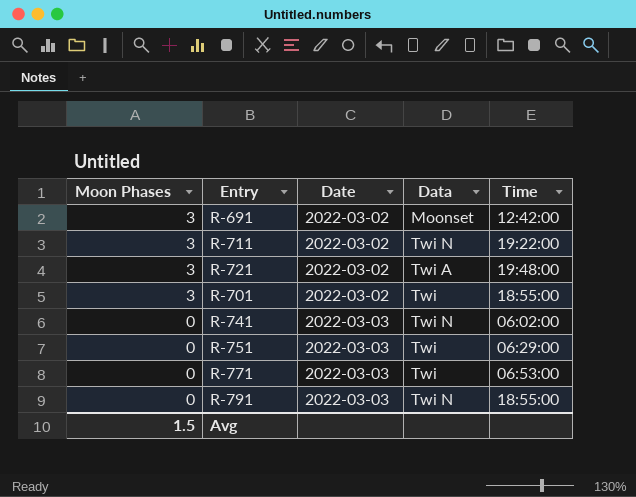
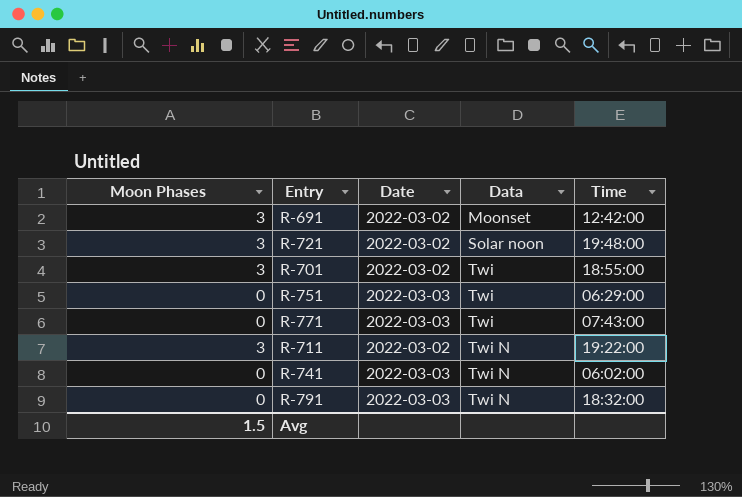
row order: Moon Phases descending -> Data ascending
R-721 | Data: Twi A -> Solar noon
R-771 | Time: 06:53:00 -> 07:43:00
R-791 | Time: 18:55:00 -> 18:32:00

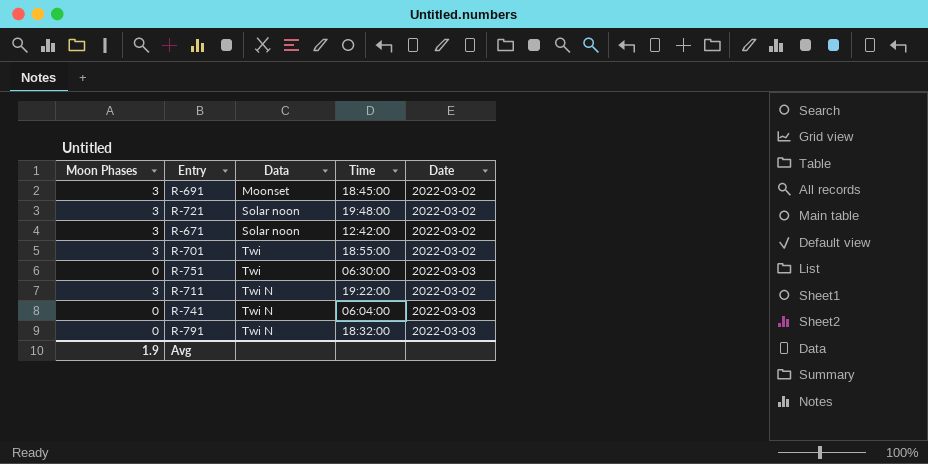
column Date | position: 3 -> 5
row R-771: 0 | 2022-03-03 | Twi | 07:43:00 -> none
R-691 | Time: 12:42:00 -> 18:45:00
row R-671: none -> 3 | Solar noon | 12:42:00 | 2022-03-02
R-751 | Time: 06:29:00 -> 06:30:00
R-741 | Time: 06:02:00 -> 06:04:00
Avg | Moon Phases: 1.5 -> 1.9

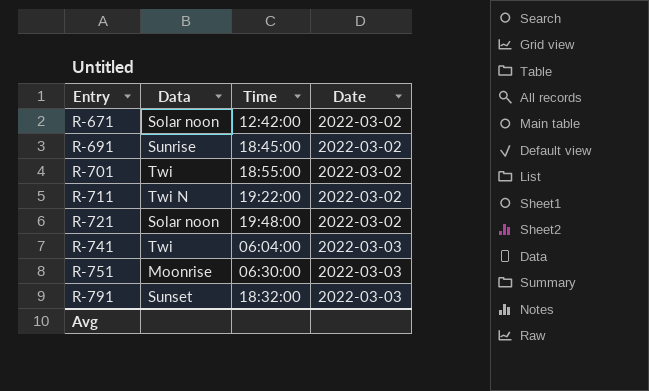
row order: Data ascending -> Entry ascending
column Moon Phases | position: 1 -> none
R-691 | Data: Moonset -> Sunrise
R-741 | Data: Twi N -> Twi
R-751 | Data: Twi -> Moonrise
R-791 | Data: Twi N -> Sunset

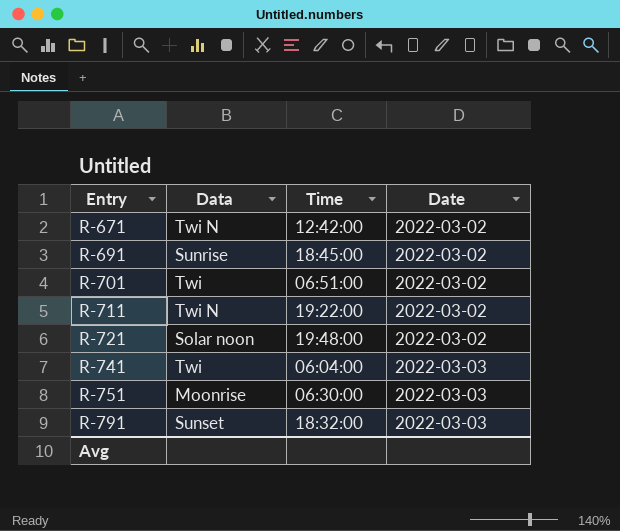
R-671 | Data: Solar noon -> Twi N
R-701 | Time: 18:55:00 -> 06:51:00

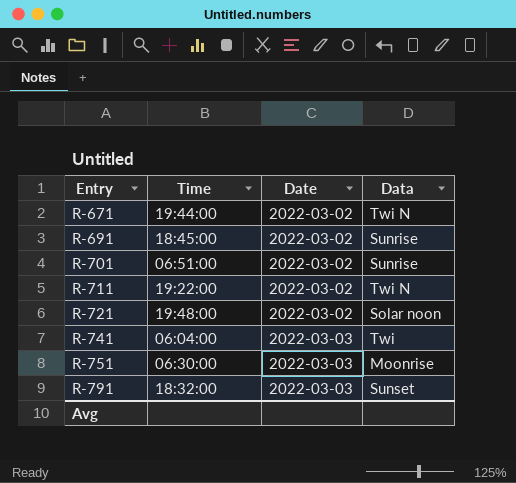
column Data | position: 2 -> 4
R-671 | Time: 12:42:00 -> 19:44:00
R-701 | Data: Twi -> Sunrise

